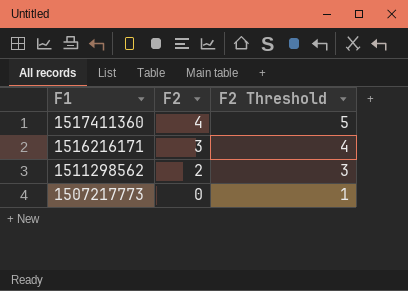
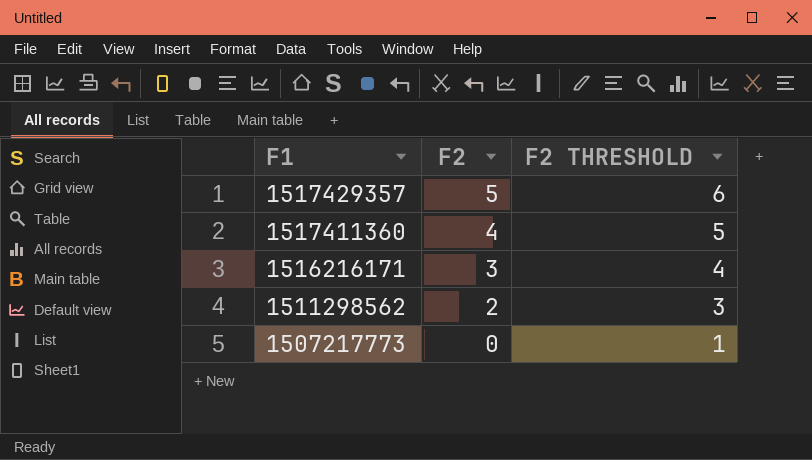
column name: F2 Threshold -> F2 THRESHOLD
row 1517429357: none -> 5 | 6

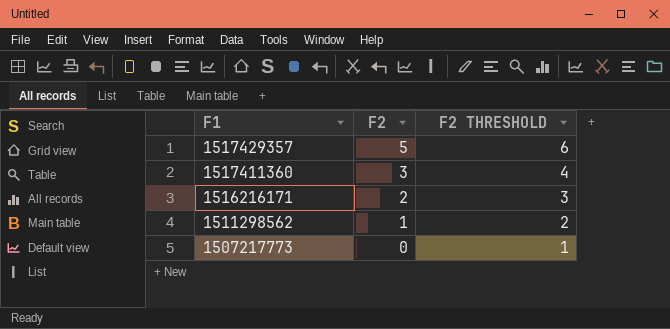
1517411360 | F2: 4 -> 3
1517411360 | F2 THRESHOLD: 5 -> 4
1516216171 | F2: 3 -> 2
1516216171 | F2 THRESHOLD: 4 -> 3
1511298562 | F2: 2 -> 1
1511298562 | F2 THRESHOLD: 3 -> 2

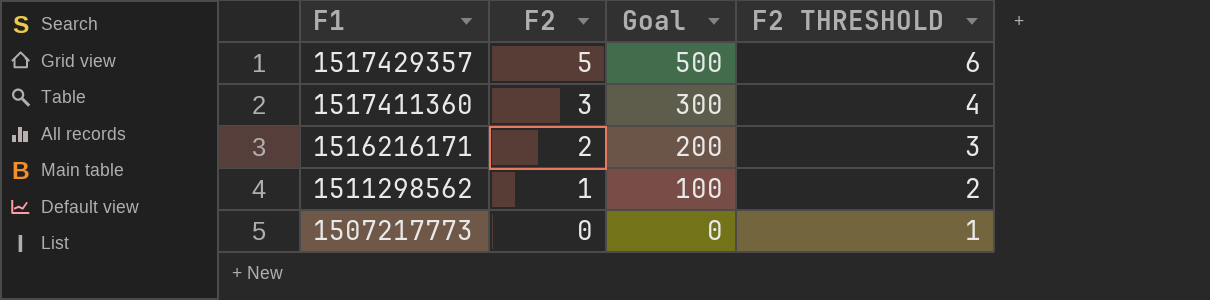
column Goal | formula: none -> [F2] * 100

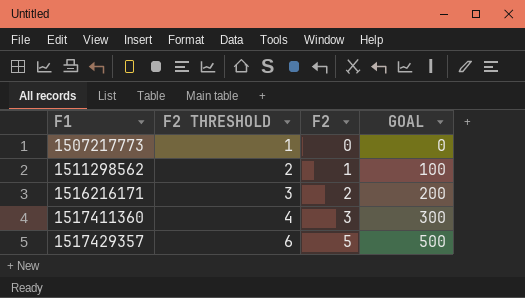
row order: F1 descending -> F1 ascending
column F2 THRESHOLD | position: 4 -> 2
column name: Goal -> GOAL

